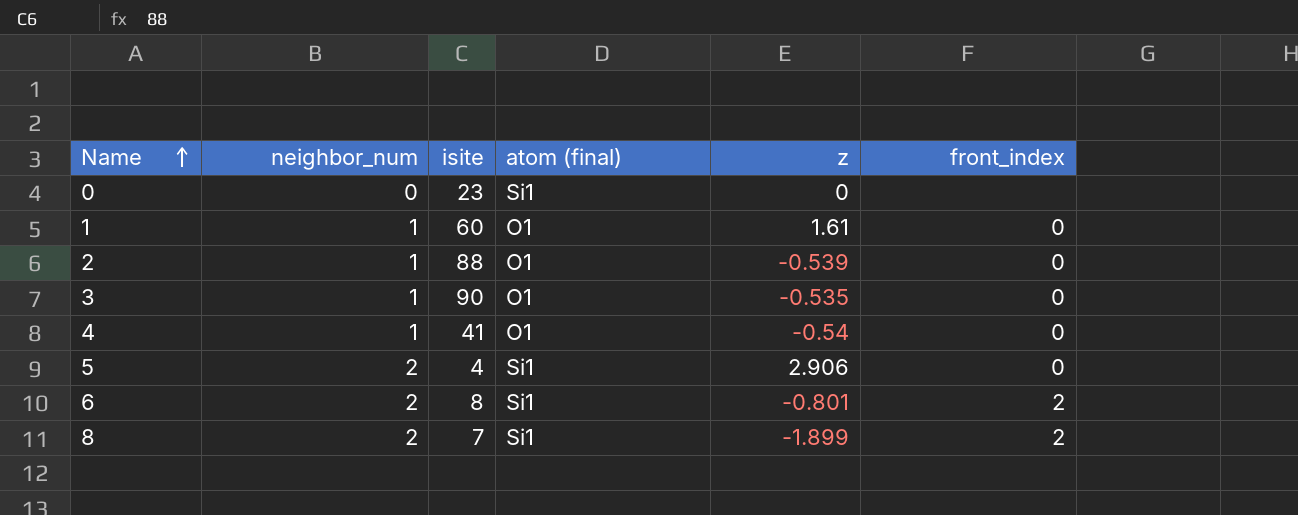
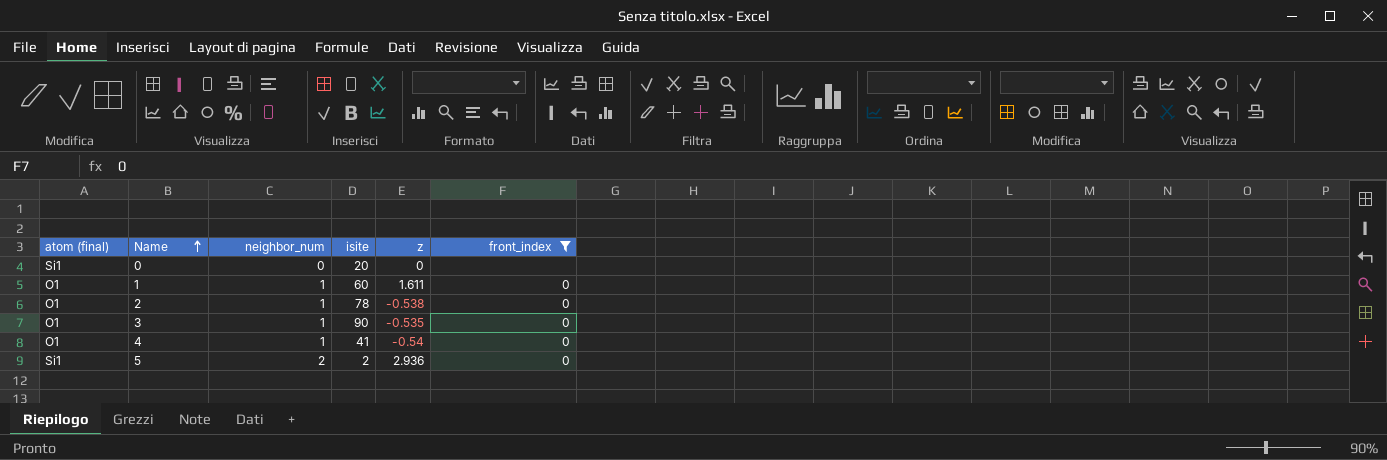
filter: none -> front_index != 2
column atom (final) | position: 4 -> 1
0 | isite: 23 -> 20
1 | z: 1.61 -> 1.611
2 | isite: 88 -> 78
2 | z: -0.539 -> -0.538
5 | isite: 4 -> 2
5 | z: 2.906 -> 2.936

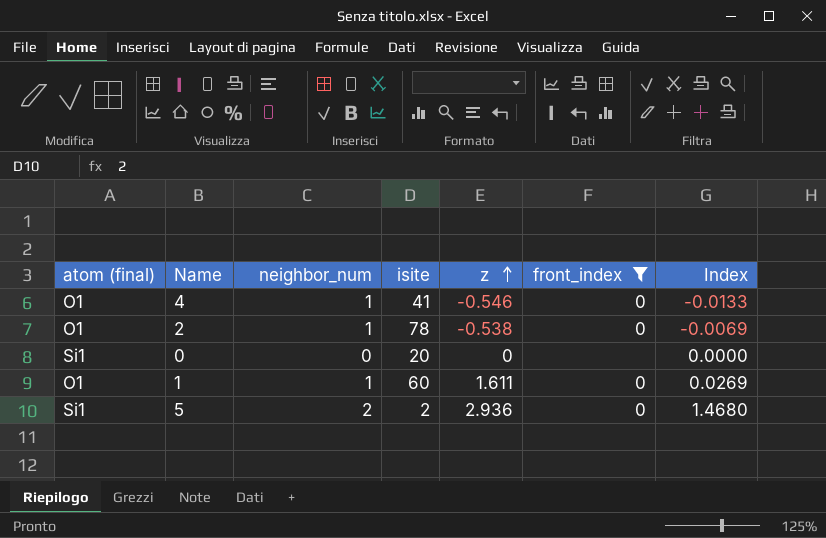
row order: Name ascending -> z ascending
column Index | formula: none -> [z] / [isite]
row 3: O1 | 1 | 90 | -0.535 | 0 -> none
4 | z: -0.54 -> -0.546

